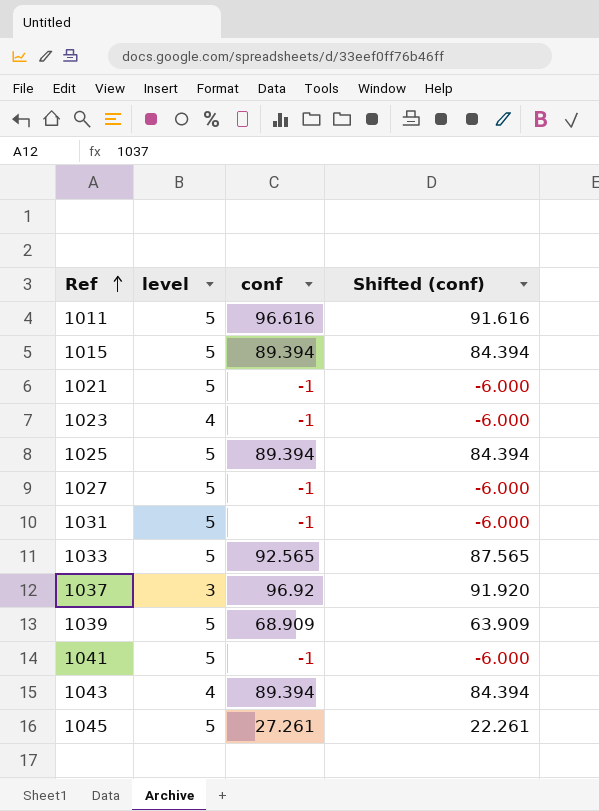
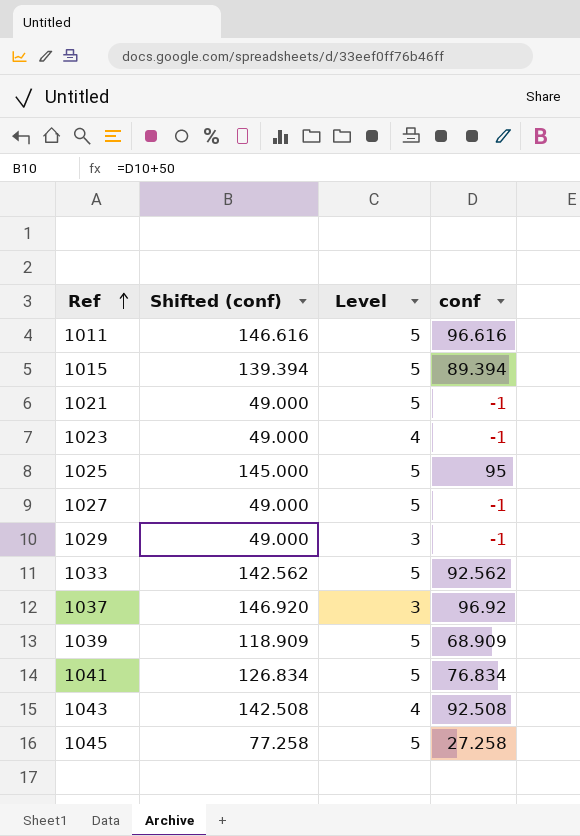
column Shifted (conf) | formula: [conf] - 5 -> [conf] + 50
column Shifted (conf) | position: 4 -> 2
column name: level -> Level
row 1031: 5 | -1 | -6.000 -> none
1025 | conf: 89.394 -> 95
row 1029: none -> 49.000 | 3 | -1
1033 | conf: 92.565 -> 92.562
1041 | conf: -1 -> 76.834
1043 | conf: 89.394 -> 92.508
1045 | conf: 27.261 -> 27.258

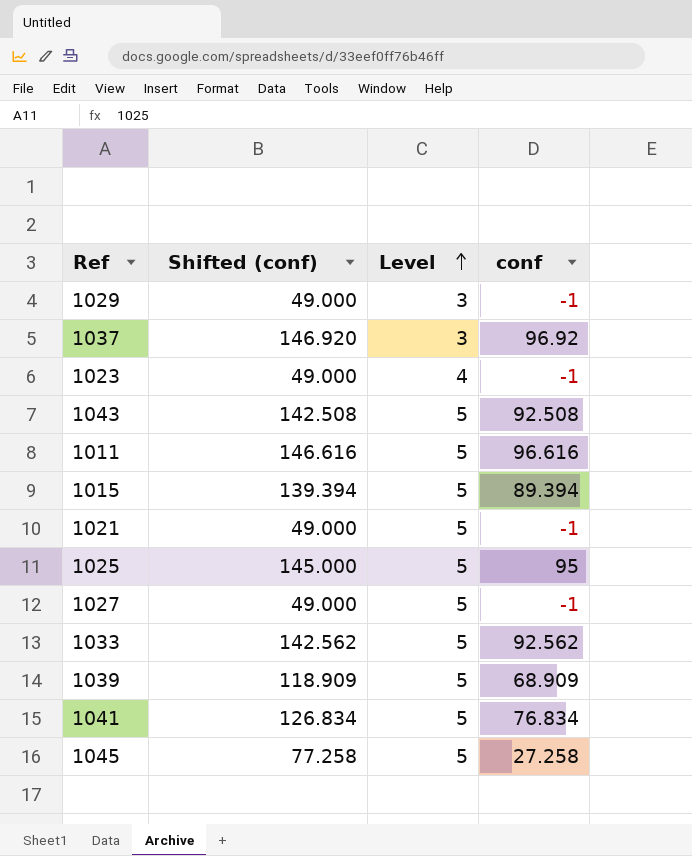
row order: Ref ascending -> Level ascending
1043 | Level: 4 -> 5

